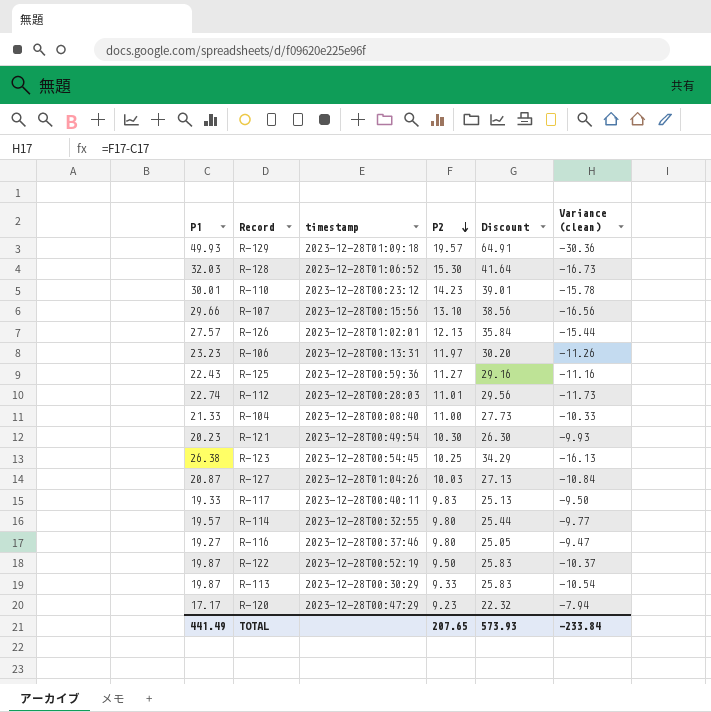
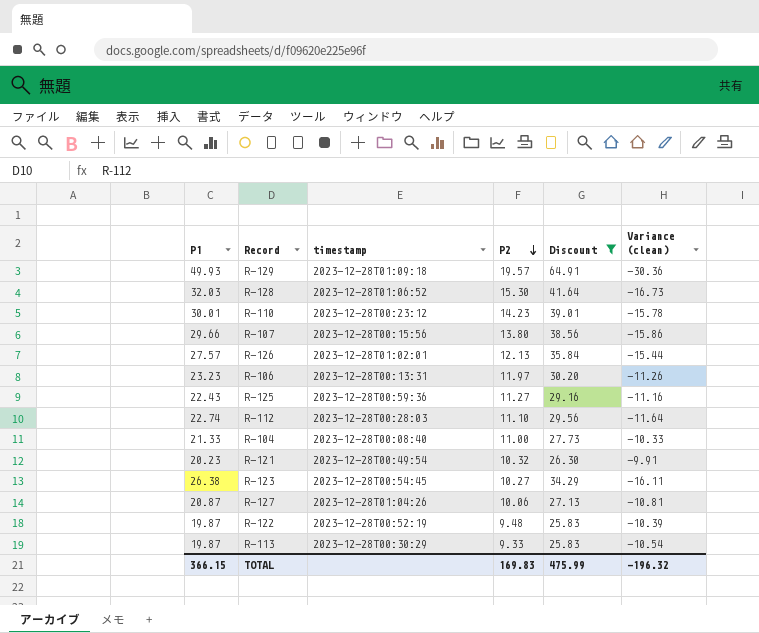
filter: none -> Discount >= 25.83
R-107 | P2: 13.10 -> 13.80
R-107 | Variance (clean): -16.56 -> -15.86
R-112 | P2: 11.01 -> 11.10
R-112 | Variance (clean): -11.73 -> -11.64
R-121 | P2: 10.30 -> 10.32
R-121 | Variance (clean): -9.93 -> -9.91
R-123 | P2: 10.25 -> 10.27
R-123 | Variance (clean): -16.13 -> -16.11
R-127 | P2: 10.03 -> 10.06
R-127 | Variance (clean): -10.84 -> -10.81
R-122 | P2: 9.50 -> 9.48
R-122 | Variance (clean): -10.37 -> -10.39
TOTAL | P1: 441.49 -> 366.15
TOTAL | P2: 207.65 -> 169.83
TOTAL | Discount: 573.93 -> 475.99
TOTAL | Variance (clean): -233.84 -> -196.32

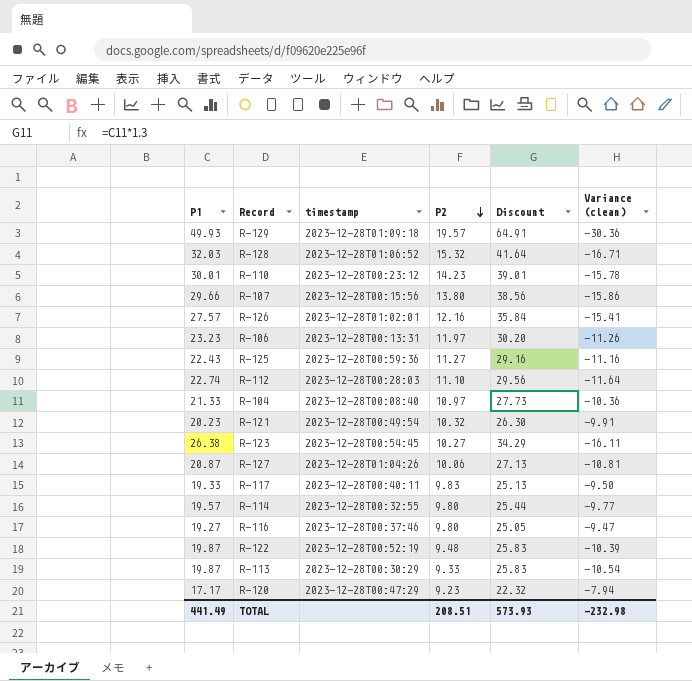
filter: Discount >= 25.83 -> none
R-128 | P2: 15.30 -> 15.32
R-128 | Variance (clean): -16.73 -> -16.71
R-126 | P2: 12.13 -> 12.16
R-126 | Variance (clean): -15.44 -> -15.41
R-104 | P2: 11.00 -> 10.97
R-104 | Variance (clean): -10.33 -> -10.36
TOTAL | P1: 366.15 -> 441.49
TOTAL | P2: 169.83 -> 208.51
TOTAL | Discount: 475.99 -> 573.93
TOTAL | Variance (clean): -196.32 -> -232.98

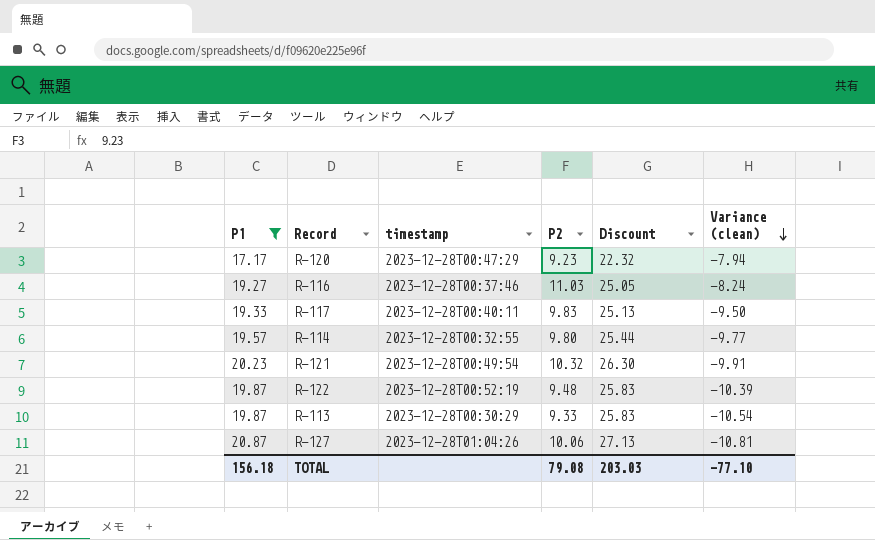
filter: none -> P1 <= 20.87
row order: P2 descending -> Variance (clean) descending
R-116 | P2: 9.80 -> 11.03
R-116 | Variance (clean): -9.47 -> -8.24
TOTAL | P1: 441.49 -> 156.18
TOTAL | P2: 208.51 -> 79.08
TOTAL | Discount: 573.93 -> 203.03
TOTAL | Variance (clean): -232.98 -> -77.10

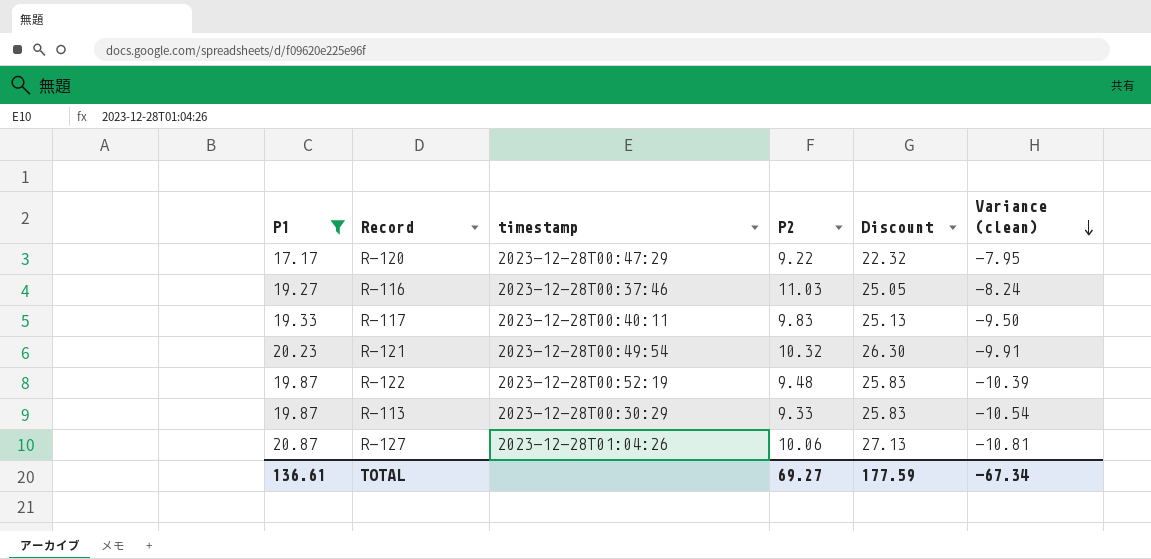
row R-114: 19.57 | 2023-12-28T00:32:55 | 9.80 | 25.44 | -9.77 -> none
R-120 | P2: 9.23 -> 9.22
R-120 | Variance (clean): -7.94 -> -7.95
TOTAL | P1: 156.18 -> 136.61
TOTAL | P2: 79.08 -> 69.27
TOTAL | Discount: 203.03 -> 177.59
TOTAL | Variance (clean): -77.10 -> -67.34

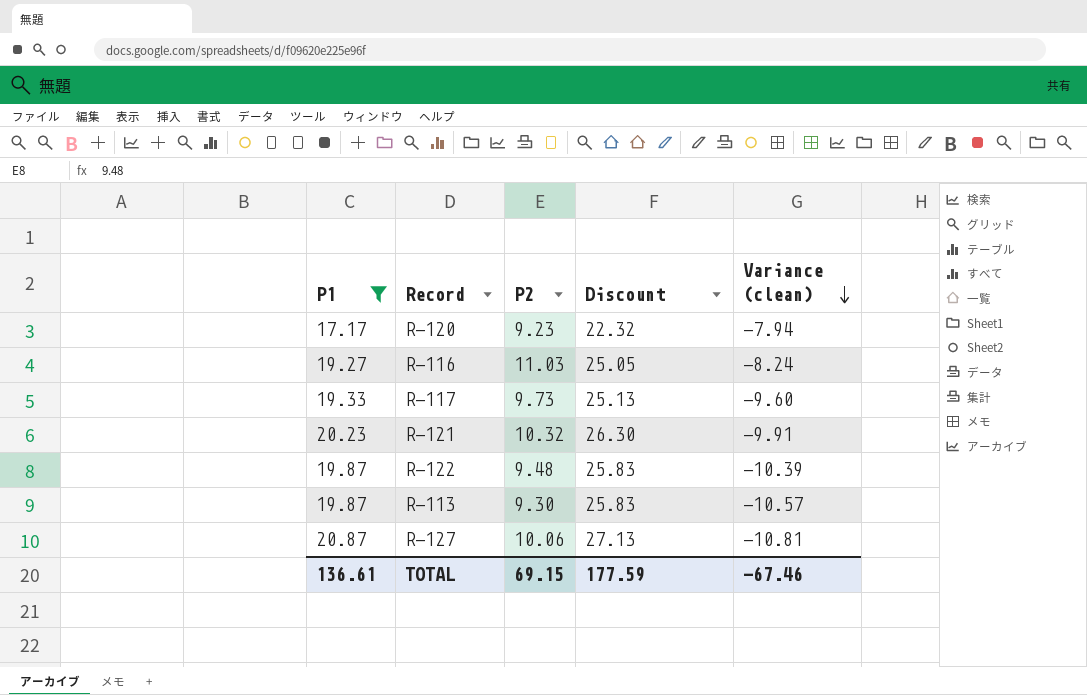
column timestamp | position: 3 -> none
R-120 | P2: 9.22 -> 9.23
R-120 | Variance (clean): -7.95 -> -7.94
R-117 | P2: 9.83 -> 9.73
R-117 | Variance (clean): -9.50 -> -9.60
R-113 | P2: 9.33 -> 9.30
R-113 | Variance (clean): -10.54 -> -10.57
TOTAL | P2: 69.27 -> 69.15
TOTAL | Variance (clean): -67.34 -> -67.46

